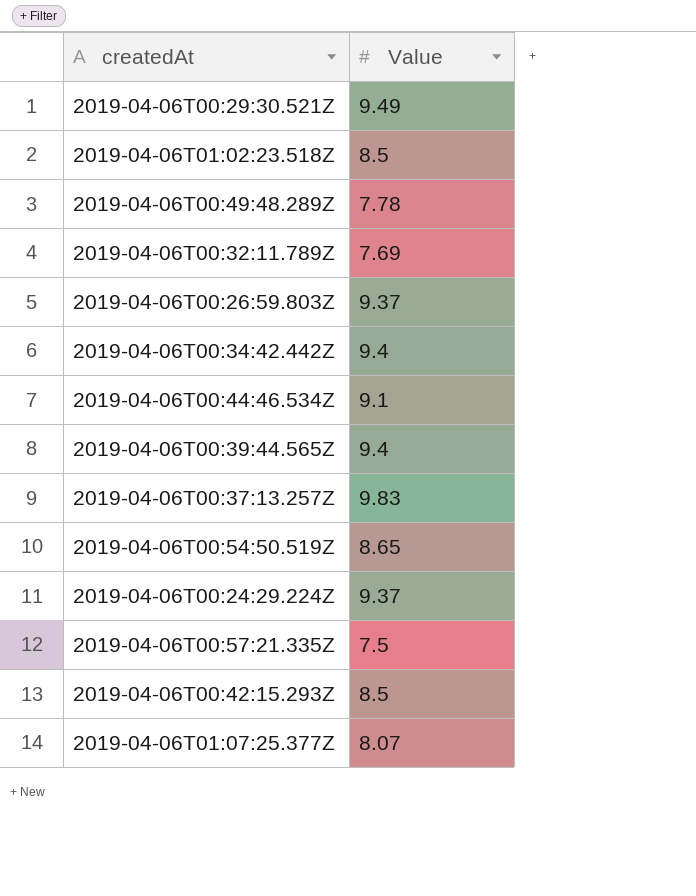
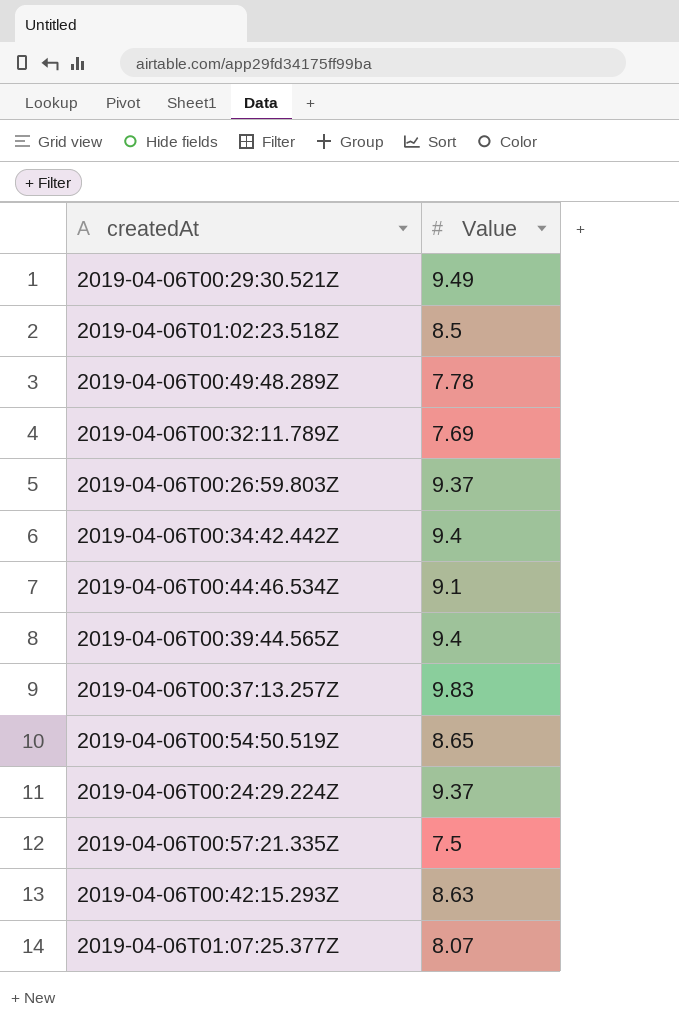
2019-04-06T00:42:15.293Z | Value: 8.5 -> 8.63

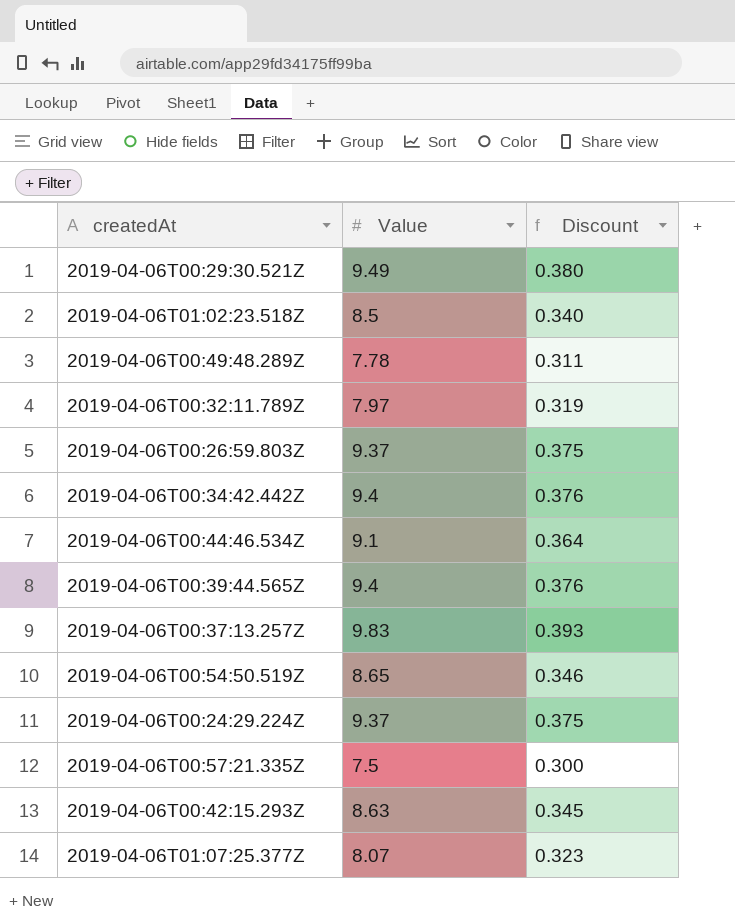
column Discount | formula: none -> [Value] * 0.04
2019-04-06T00:32:11.789Z | Value: 7.69 -> 7.97

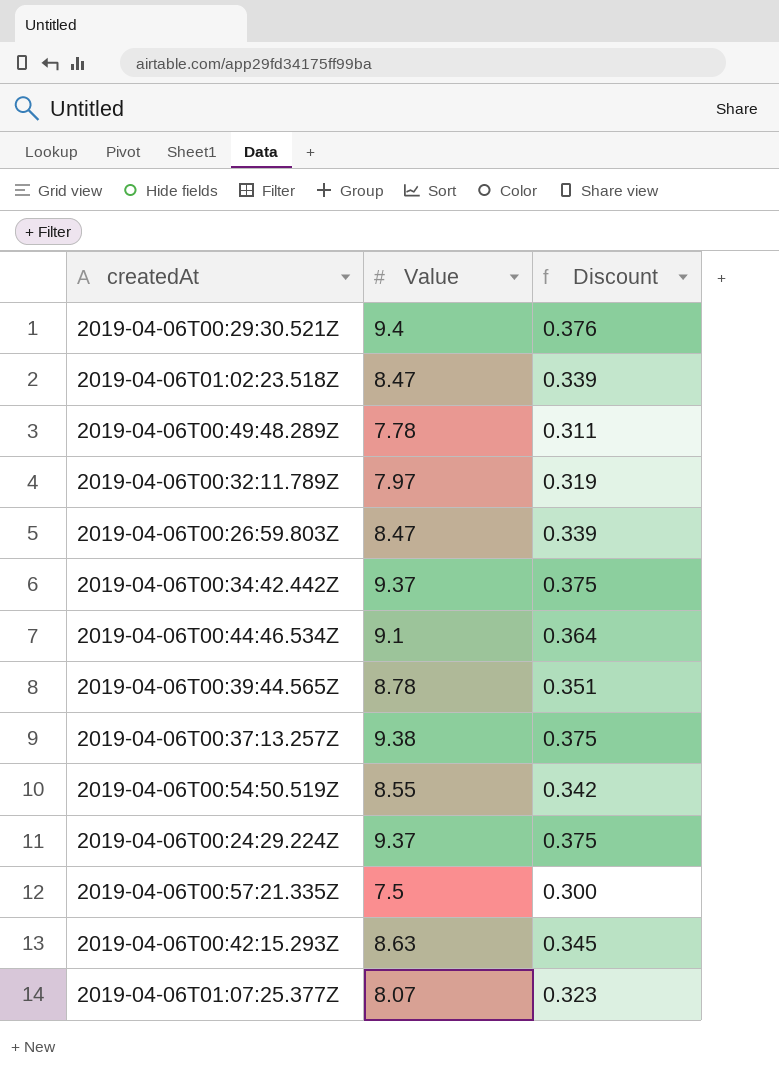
2019-04-06T00:29:30.521Z | Value: 9.49 -> 9.4
2019-04-06T00:29:30.521Z | Discount: 0.380 -> 0.376
2019-04-06T01:02:23.518Z | Value: 8.5 -> 8.47
2019-04-06T01:02:23.518Z | Discount: 0.340 -> 0.339
2019-04-06T00:26:59.803Z | Value: 9.37 -> 8.47
2019-04-06T00:26:59.803Z | Discount: 0.375 -> 0.339
2019-04-06T00:34:42.442Z | Value: 9.4 -> 9.37
2019-04-06T00:34:42.442Z | Discount: 0.376 -> 0.375
2019-04-06T00:39:44.565Z | Value: 9.4 -> 8.78
2019-04-06T00:39:44.565Z | Discount: 0.376 -> 0.351
2019-04-06T00:37:13.257Z | Value: 9.83 -> 9.38
2019-04-06T00:37:13.257Z | Discount: 0.393 -> 0.375
2019-04-06T00:54:50.519Z | Value: 8.65 -> 8.55
2019-04-06T00:54:50.519Z | Discount: 0.346 -> 0.342

